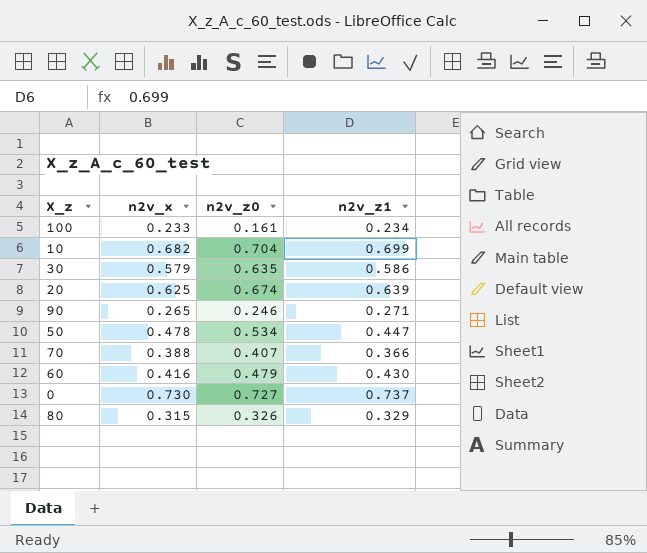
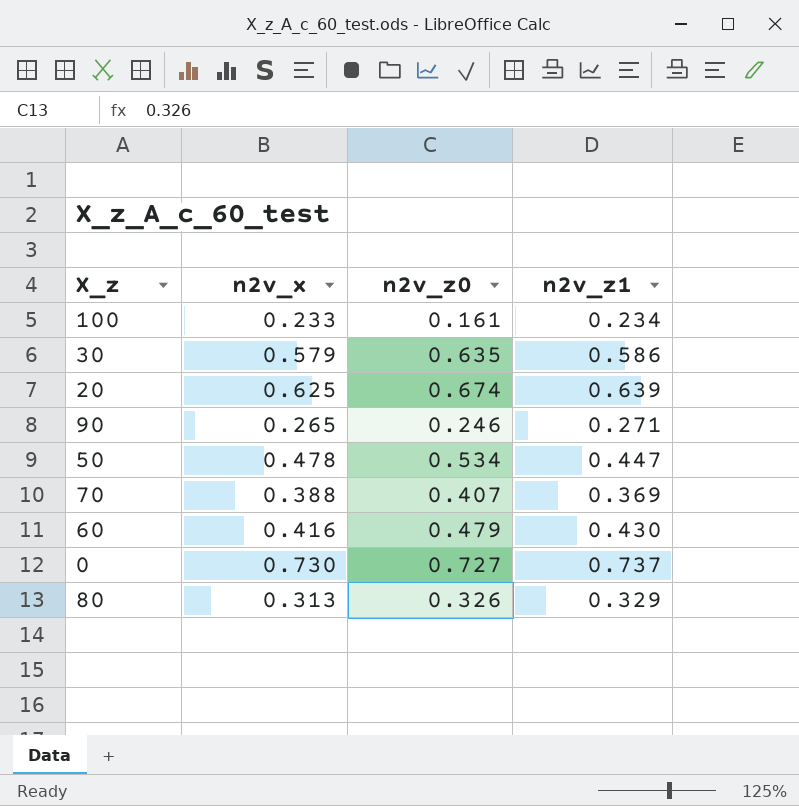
row 10: 0.682 | 0.704 | 0.699 -> none
70 | n2v_z1: 0.366 -> 0.369
80 | n2v_x: 0.315 -> 0.313

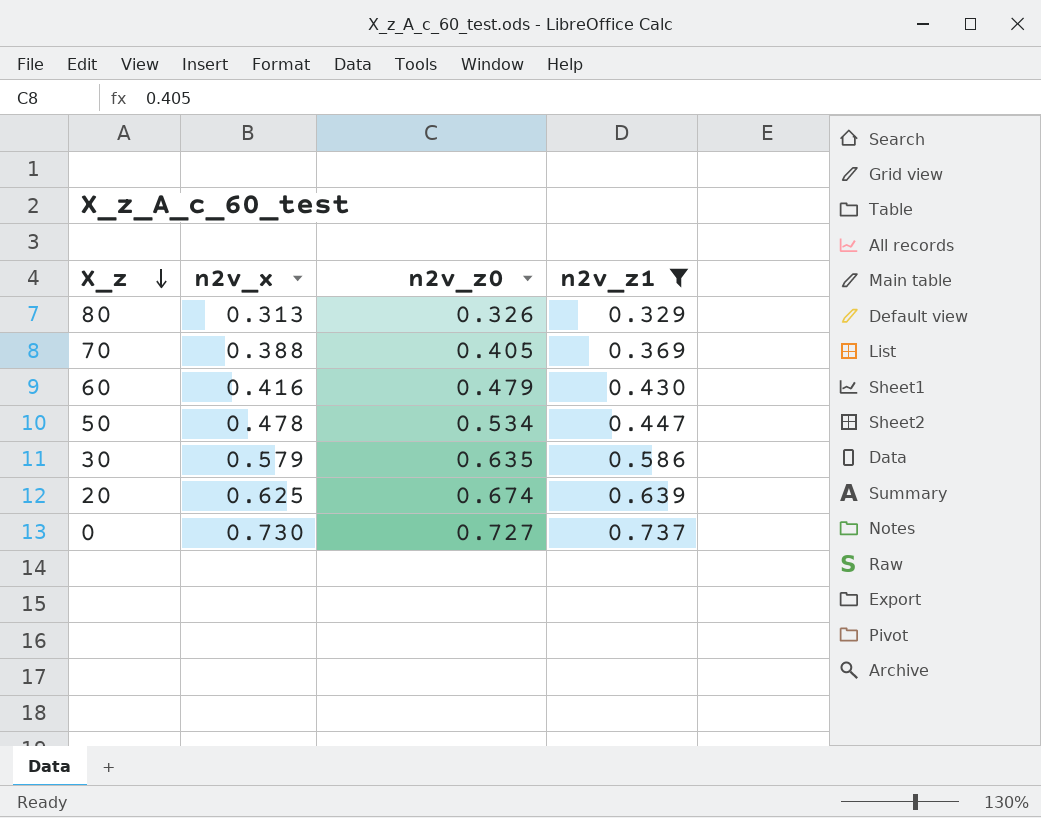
filter: none -> n2v_z1 >= 0.329
row order: none -> X_z descending
70 | n2v_z0: 0.407 -> 0.405

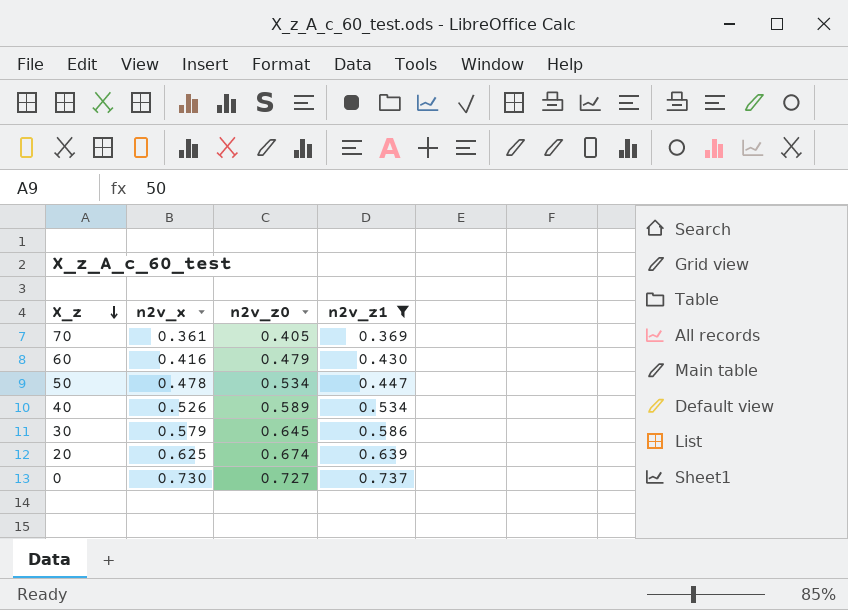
row 80: 0.313 | 0.326 | 0.329 -> none
70 | n2v_x: 0.388 -> 0.361
row 40: none -> 0.526 | 0.589 | 0.534
30 | n2v_z0: 0.635 -> 0.645

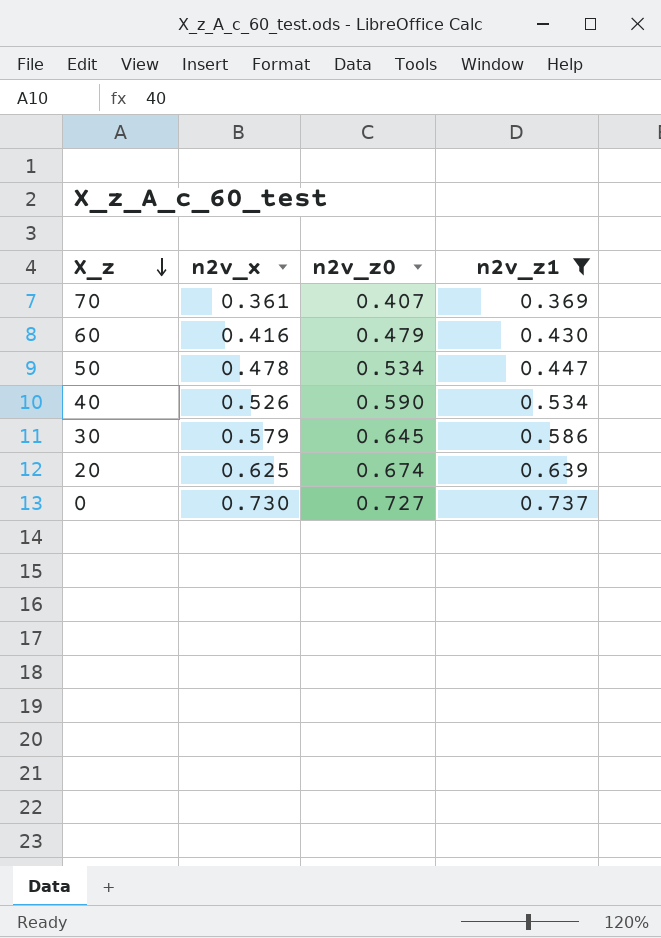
70 | n2v_z0: 0.405 -> 0.407
40 | n2v_z0: 0.589 -> 0.590

